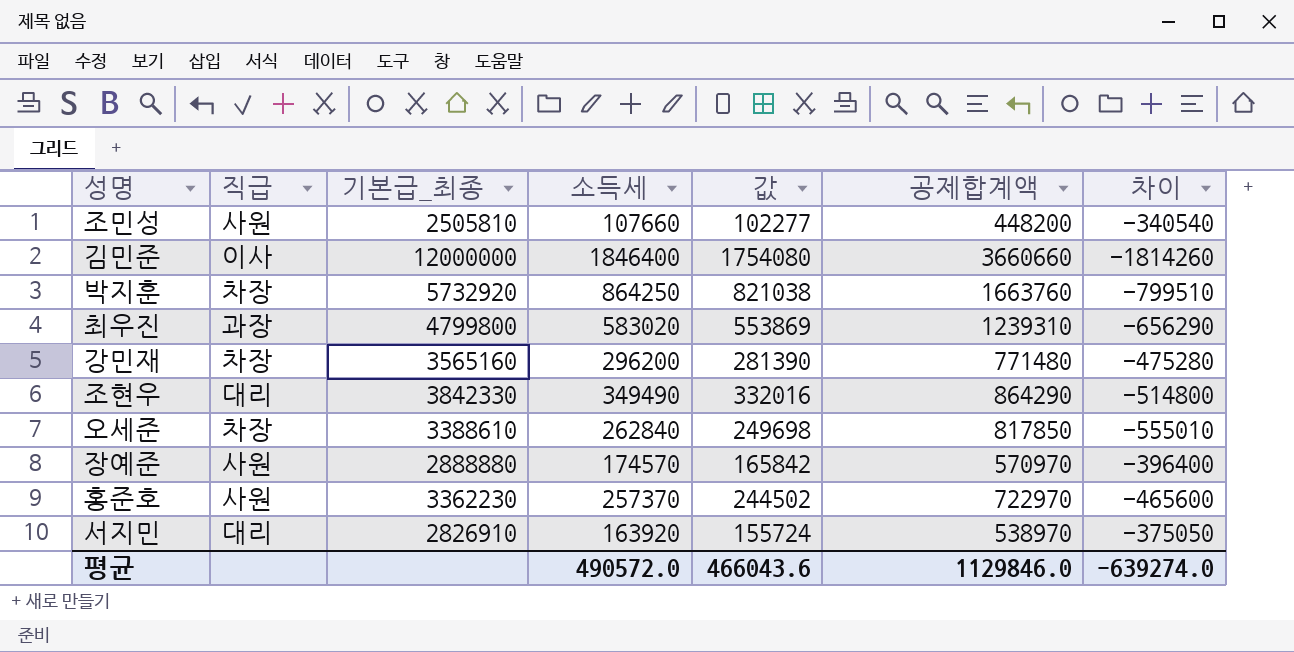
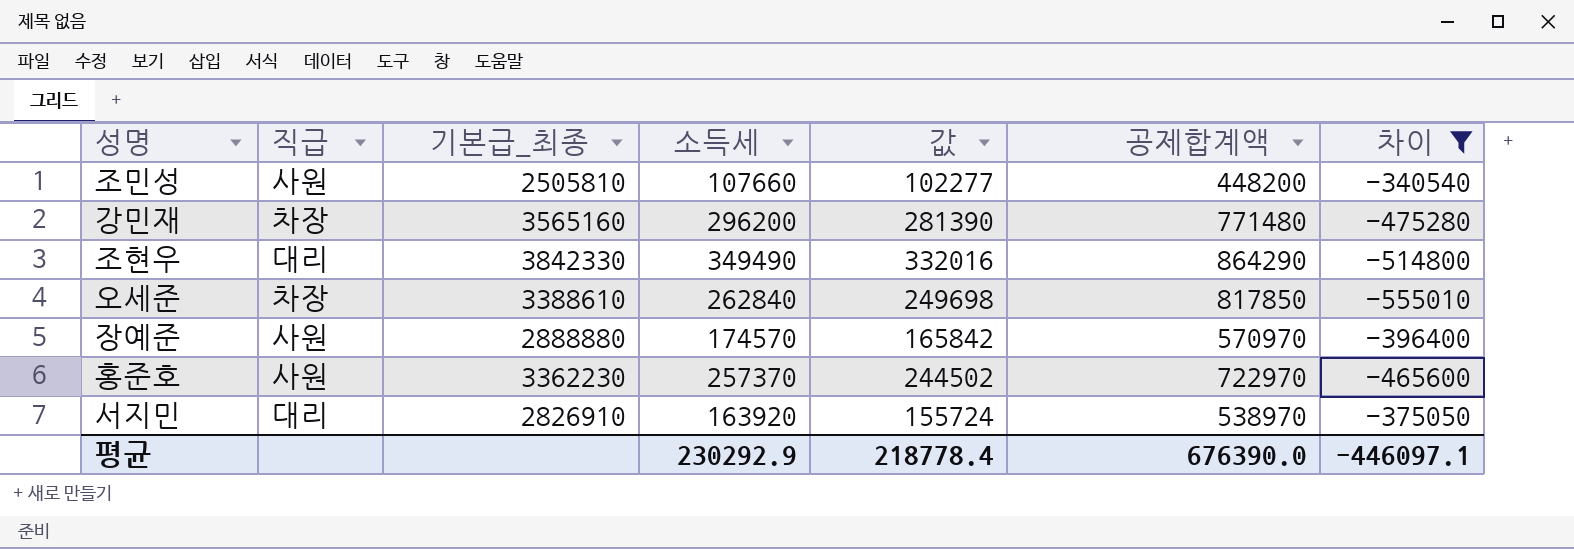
filter: none -> 차이 >= -555010
평균 | 소득세: 490572.0 -> 230292.9
평균 | 값: 466043.6 -> 218778.4
평균 | 공제합계액: 1129846.0 -> 676390.0
평균 | 차이: -639274.0 -> -446097.1

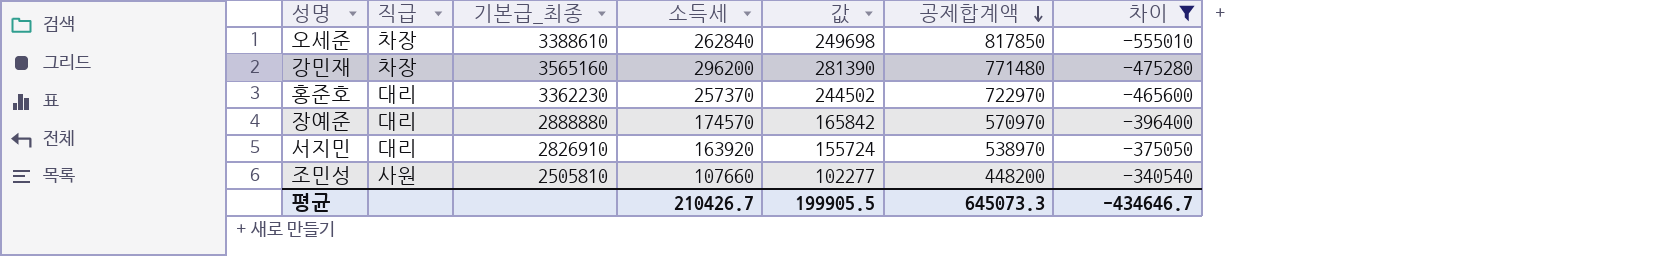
row order: none -> 공제합계액 descending
row 조현우: 대리 | 3842330 | 349490 | 332016 | 864290 | -514800 -> none
홍준호 | 직급: 사원 -> 대리
장예준 | 직급: 사원 -> 대리
평균 | 소득세: 230292.9 -> 210426.7
평균 | 값: 218778.4 -> 199905.5
평균 | 공제합계액: 676390.0 -> 645073.3
평균 | 차이: -446097.1 -> -434646.7

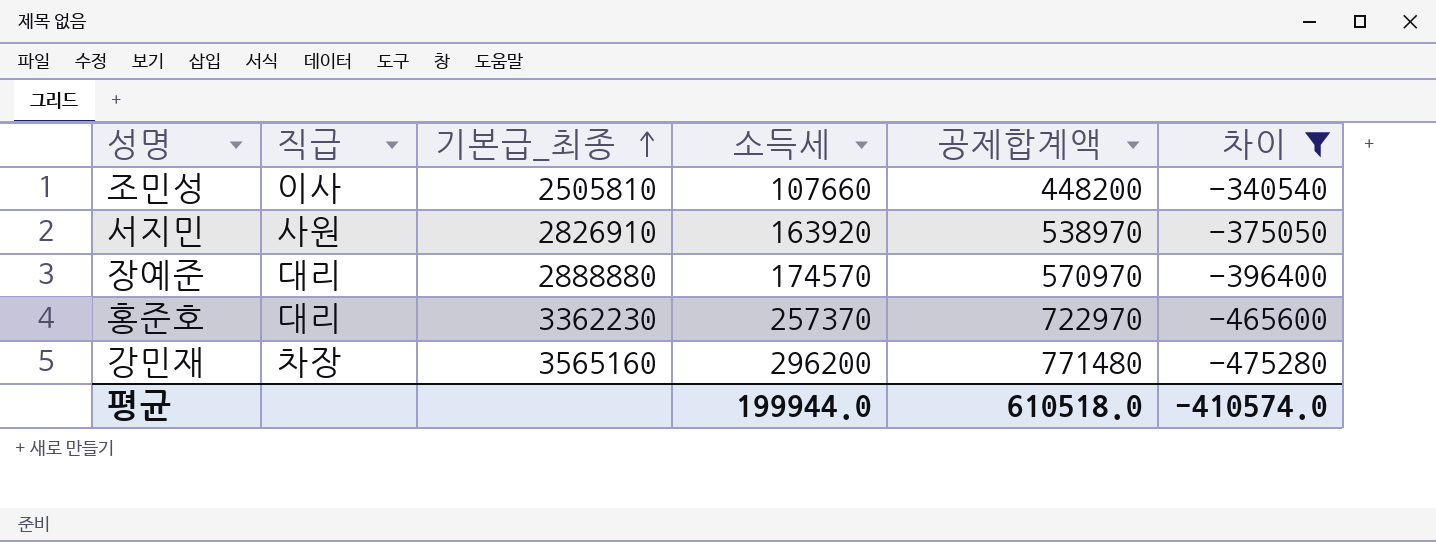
row order: 공제합계액 descending -> 기본급_최종 ascending
column 값 | formula: [소득세] * 0.95 -> none
row 오세준: 차장 | 3388610 | 262840 | 249698 | 817850 | -555010 -> none
조민성 | 직급: 사원 -> 이사
서지민 | 직급: 대리 -> 사원
평균 | 소득세: 210426.7 -> 199944.0
평균 | 공제합계액: 645073.3 -> 610518.0
평균 | 차이: -434646.7 -> -410574.0

